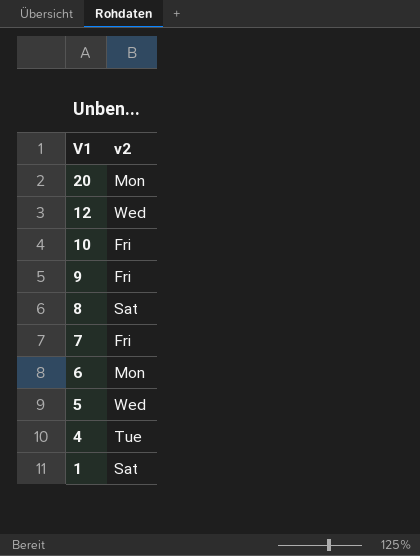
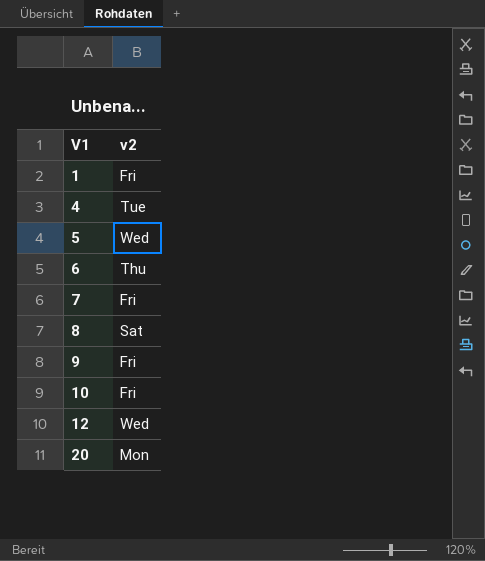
row order: V1 descending -> V1 ascending
1 | v2: Sat -> Fri
6 | v2: Mon -> Thu

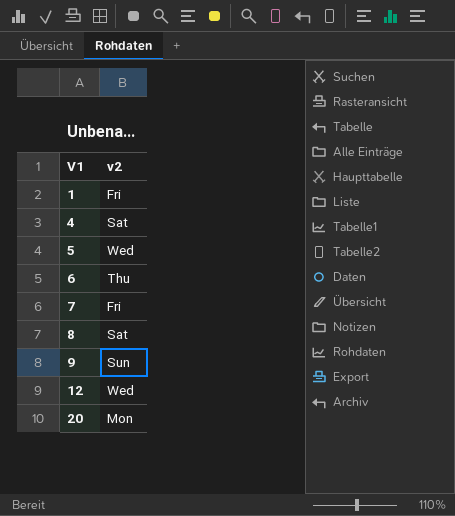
row 10: Fri -> none
4 | v2: Tue -> Sat
9 | v2: Fri -> Sun

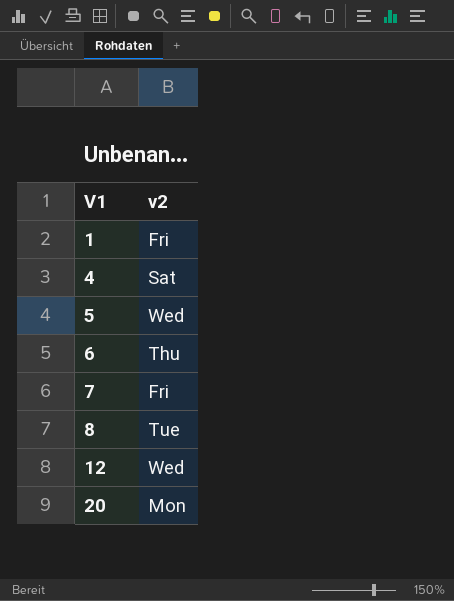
row 9: Sun -> none
8 | v2: Sat -> Tue

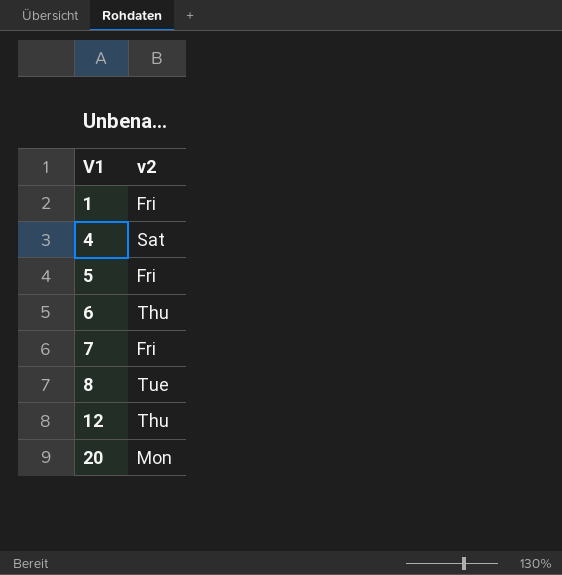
5 | v2: Wed -> Fri
12 | v2: Wed -> Thu

